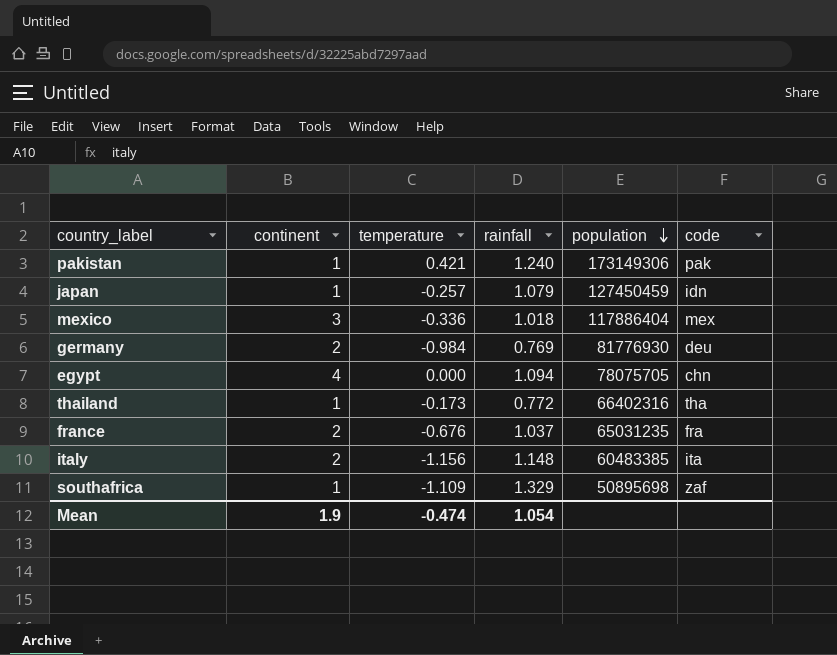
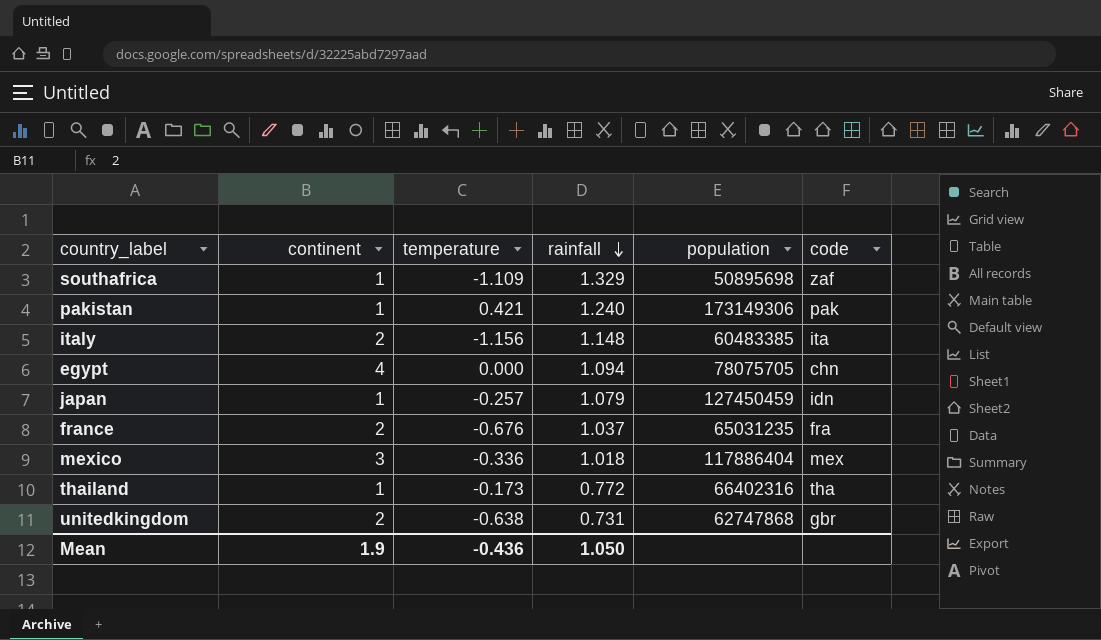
row order: population descending -> rainfall descending
row germany: 2 | -0.984 | 0.769 | 81776930 | deu -> none
row unitedkingdom: none -> 2 | -0.638 | 0.731 | 62747868 | gbr
Mean | temperature: -0.474 -> -0.436
Mean | rainfall: 1.054 -> 1.050

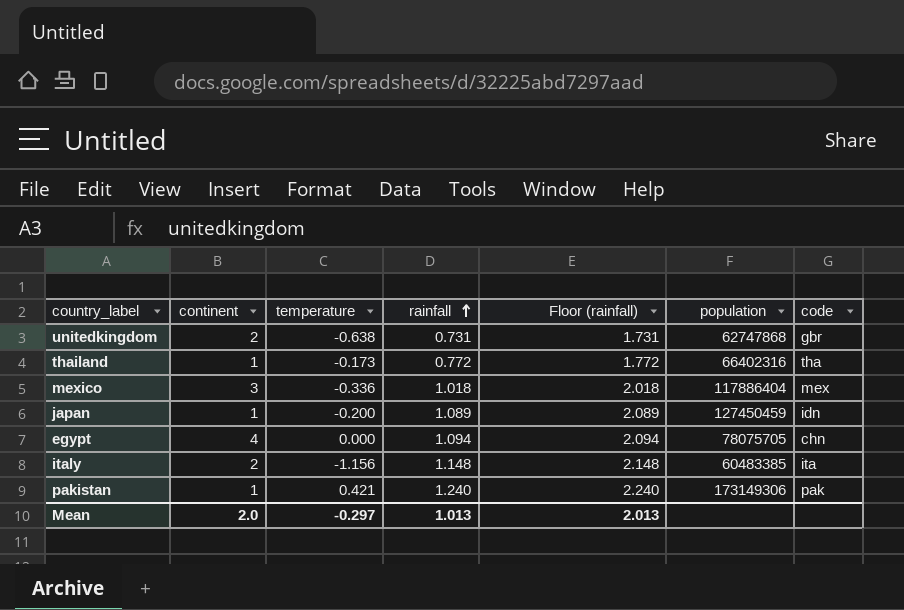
row order: rainfall descending -> rainfall ascending
column Floor (rainfall) | formula: none -> [rainfall] + 1
row southafrica: 1 | -1.109 | 1.329 | 50895698 | zaf -> none
row france: 2 | -0.676 | 1.037 | 65031235 | fra -> none
japan | temperature: -0.257 -> -0.200
japan | rainfall: 1.079 -> 1.089
Mean | continent: 1.9 -> 2.0
Mean | temperature: -0.436 -> -0.297
Mean | rainfall: 1.050 -> 1.013

